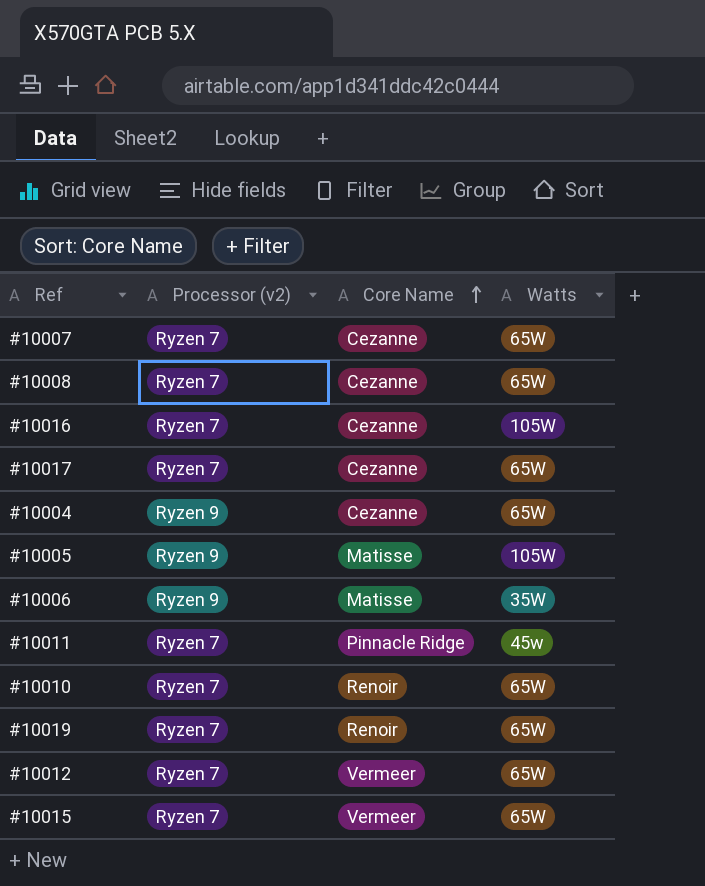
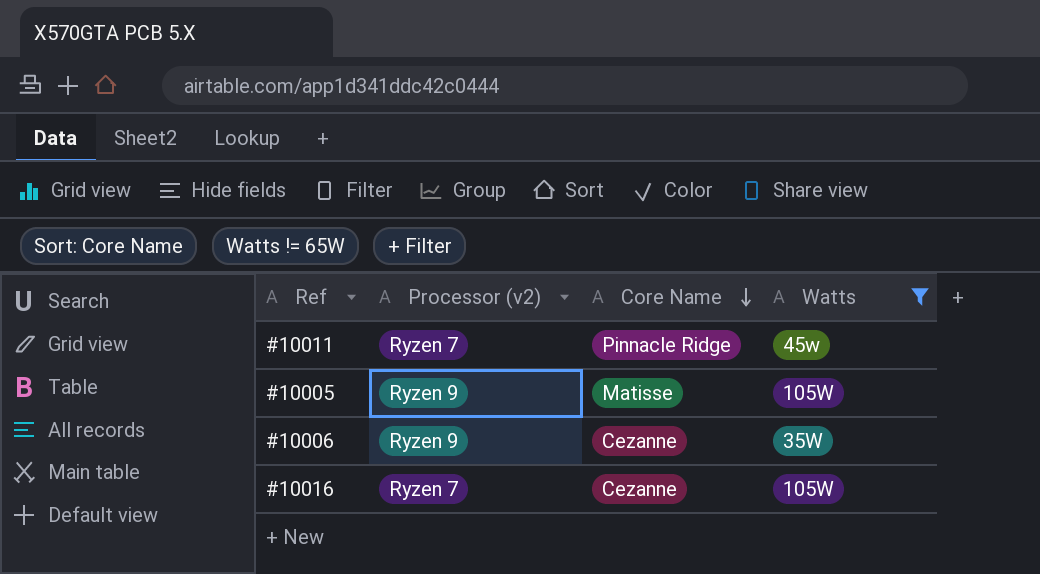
filter: none -> Watts != 65W
row order: Core Name ascending -> Core Name descending
#10006 | Core Name: Matisse -> Cezanne

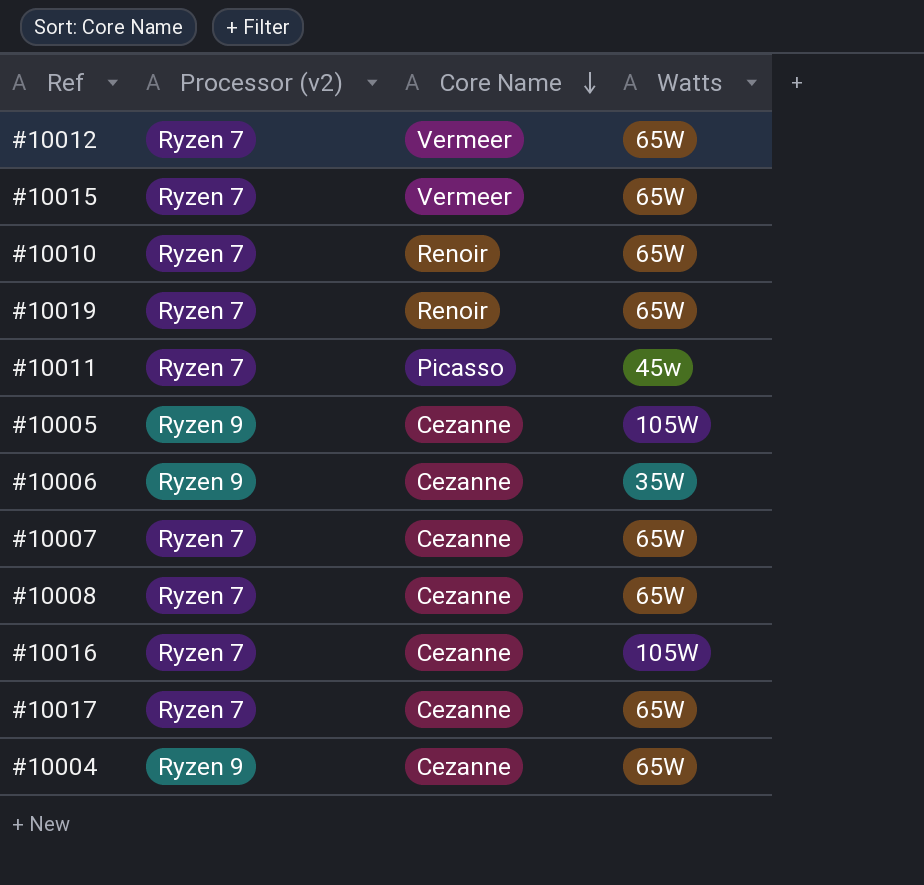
filter: Watts != 65W -> none
#10011 | Core Name: Pinnacle Ridge -> Picasso
#10005 | Core Name: Matisse -> Cezanne

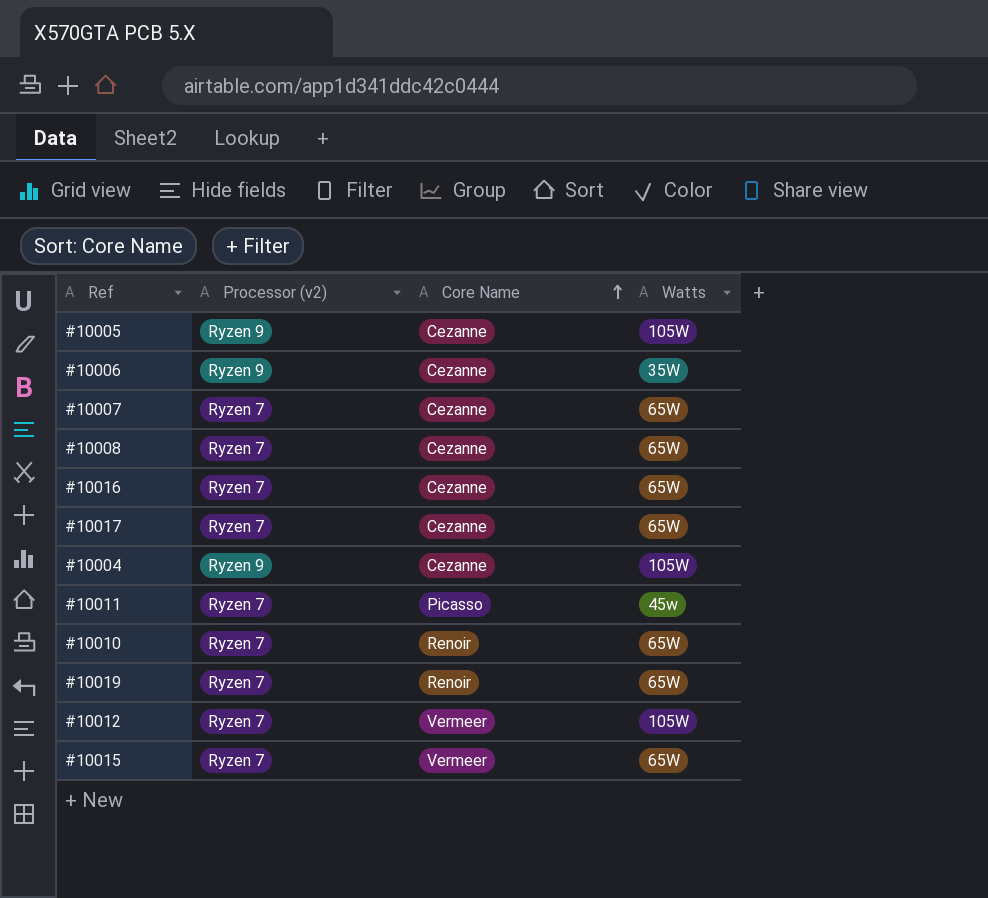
row order: Core Name descending -> Core Name ascending
#10016 | Watts: 105W -> 65W
#10004 | Watts: 65W -> 105W
#10012 | Watts: 65W -> 105W

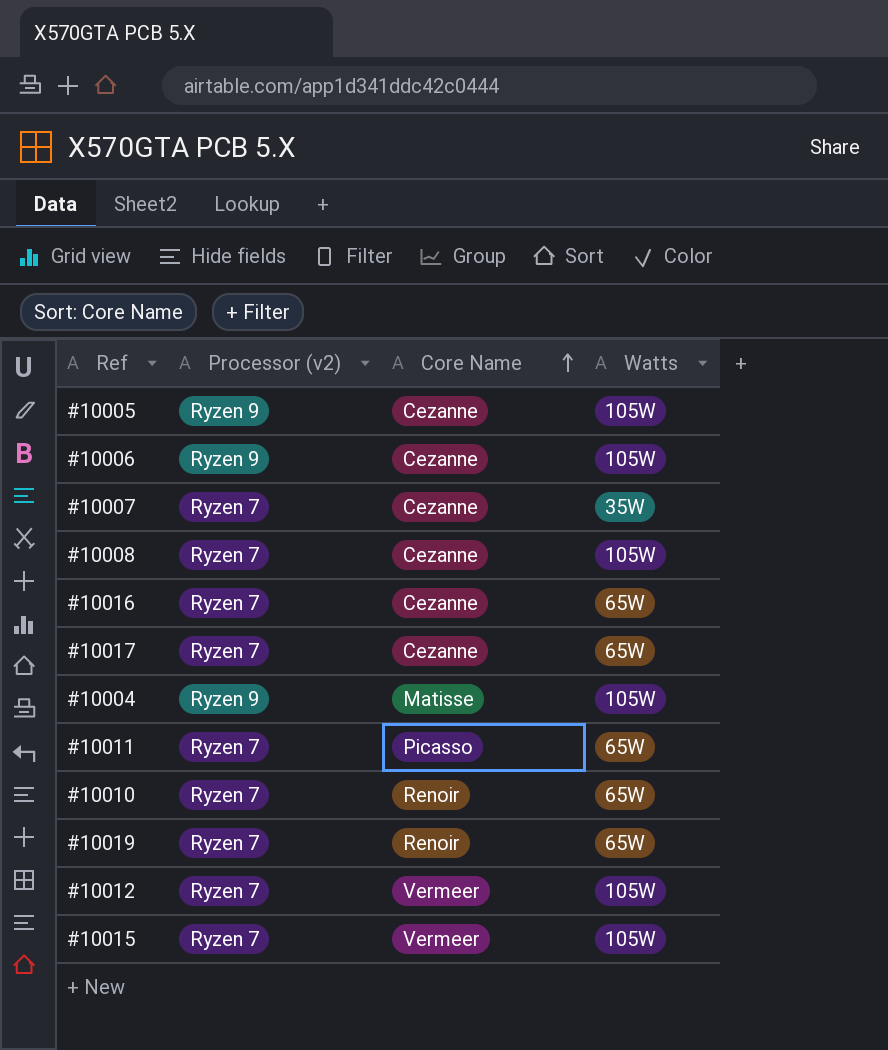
#10006 | Watts: 35W -> 105W
#10007 | Watts: 65W -> 35W
#10008 | Watts: 65W -> 105W
#10004 | Core Name: Cezanne -> Matisse
#10011 | Watts: 45w -> 65W
#10015 | Watts: 65W -> 105W

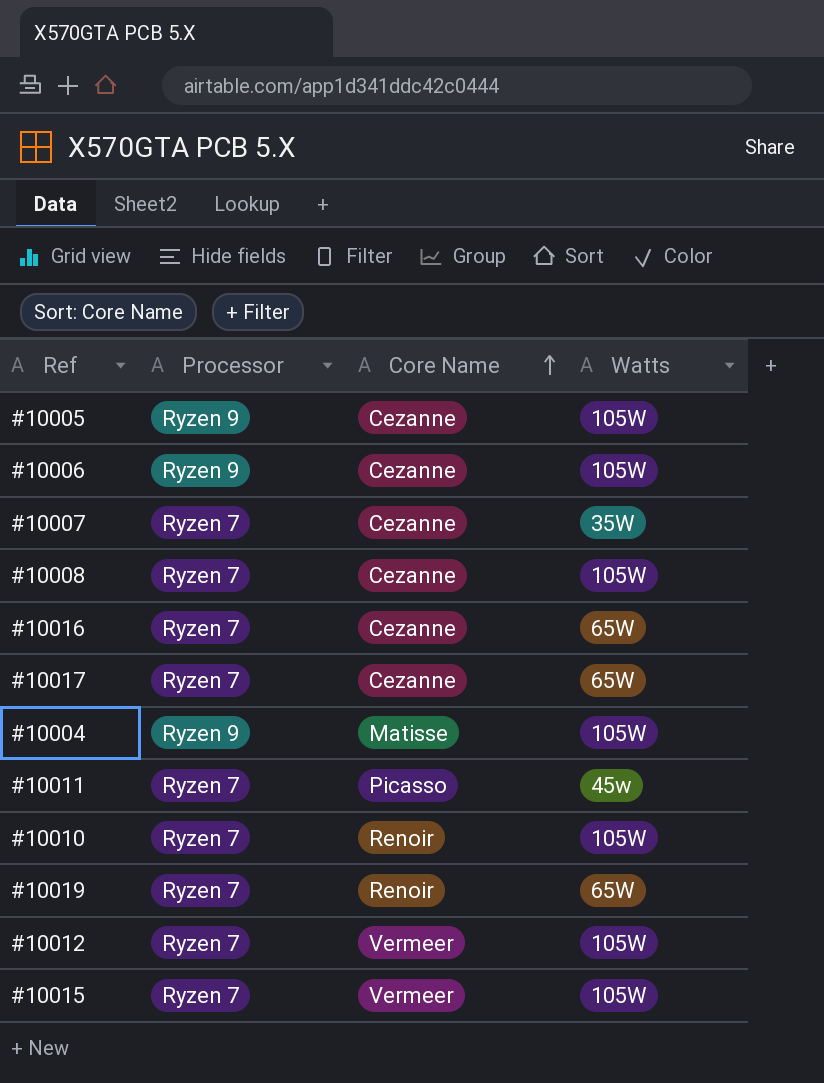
column name: Processor (v2) -> Processor
#10011 | Watts: 65W -> 45w
#10010 | Watts: 65W -> 105W

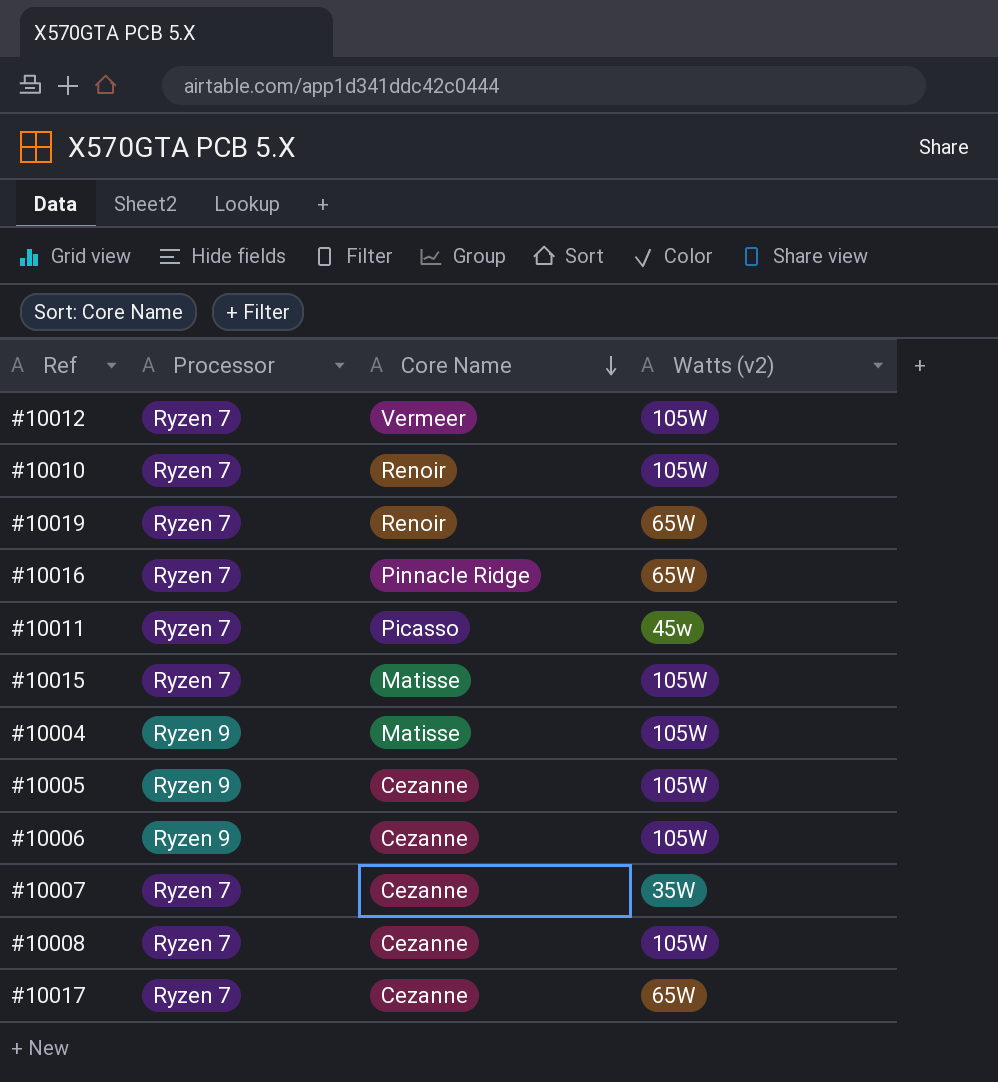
row order: Core Name ascending -> Core Name descending
column name: Watts -> Watts (v2)
#10016 | Core Name: Cezanne -> Pinnacle Ridge
#10015 | Core Name: Vermeer -> Matisse

